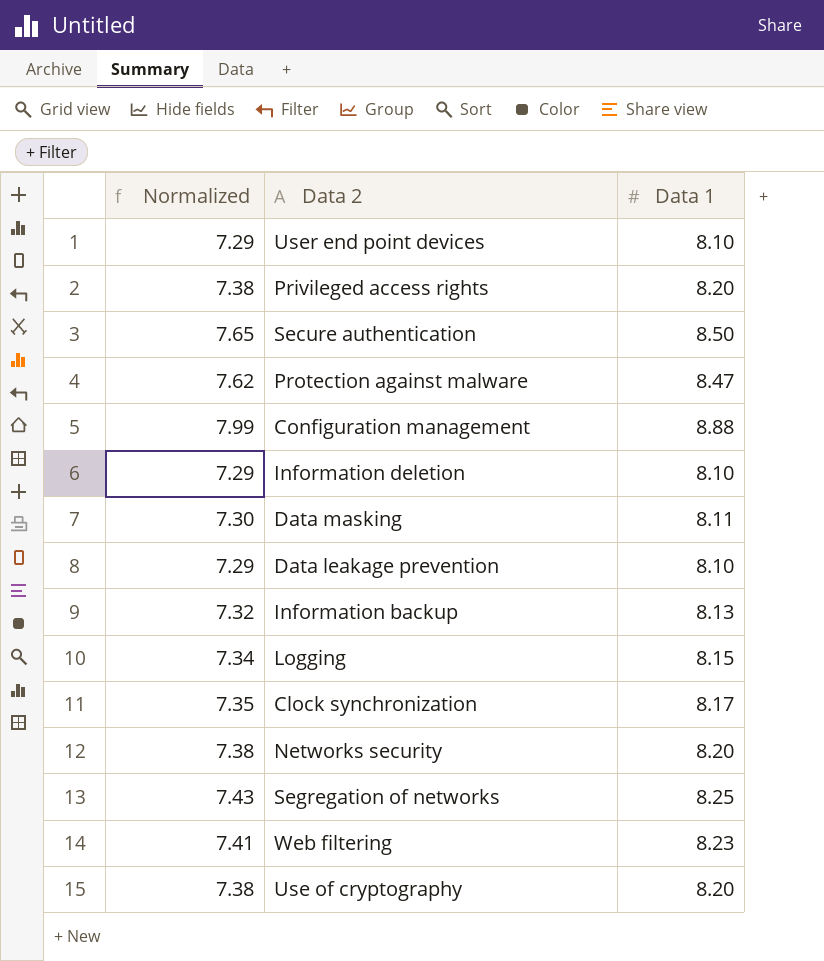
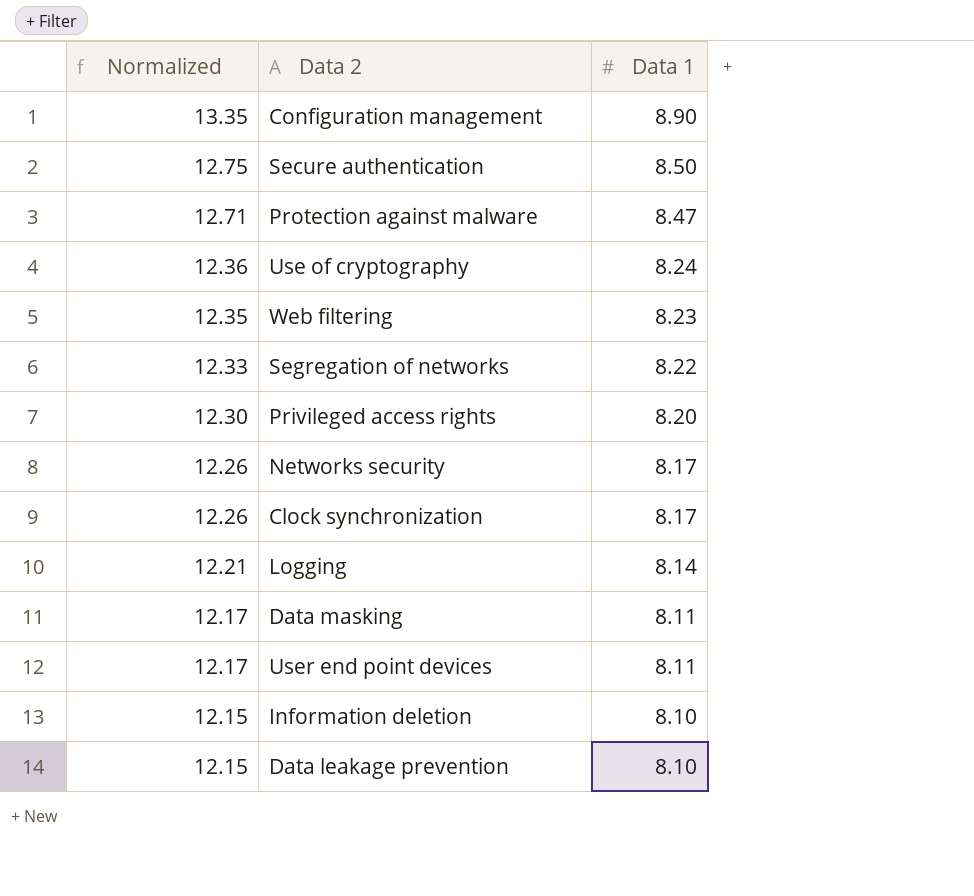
row order: none -> Normalized descending
column Normalized | formula: [Data 1] * 0.9 -> [Data 1] * 1.5
row Information backup: 7.32 | 8.13 -> none
Configuration management | Data 1: 8.88 -> 8.90
Use of cryptography | Data 1: 8.20 -> 8.24
Segregation of networks | Data 1: 8.25 -> 8.22
Networks security | Data 1: 8.20 -> 8.17
Logging | Data 1: 8.15 -> 8.14
User end point devices | Data 1: 8.10 -> 8.11

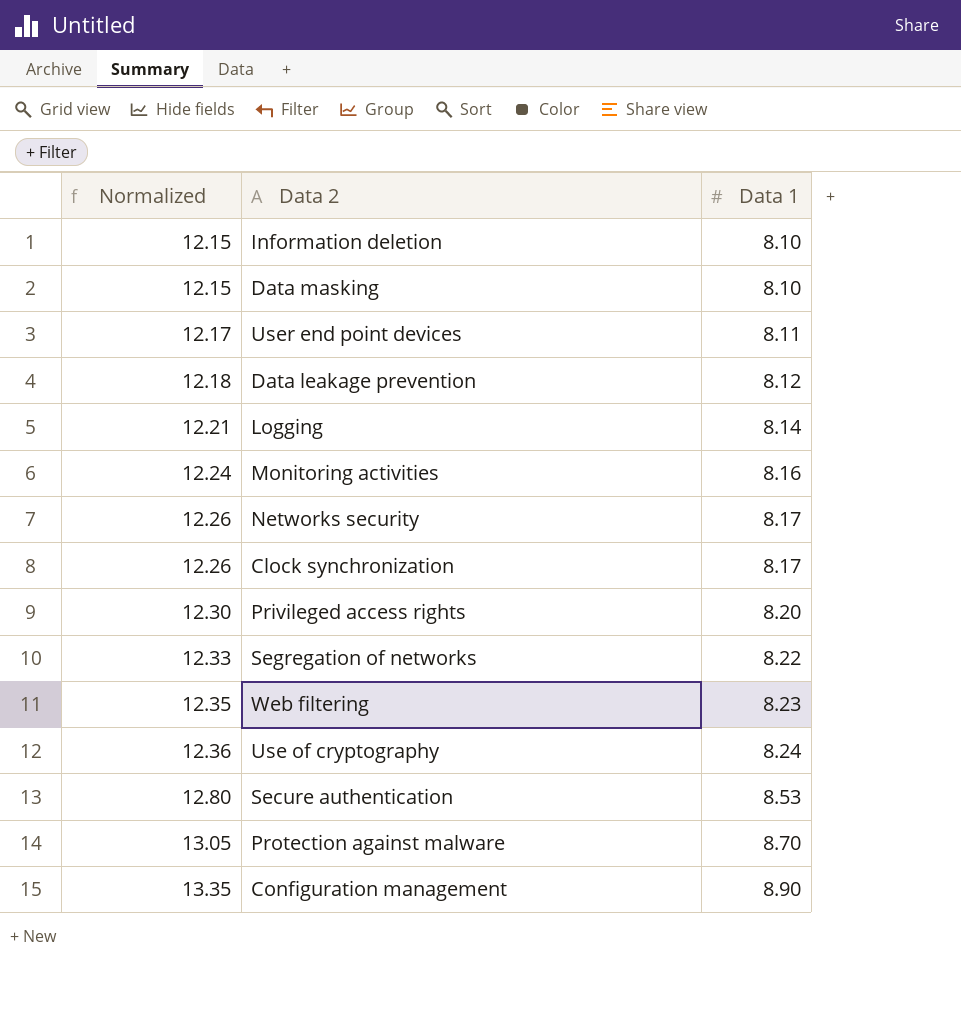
row order: Normalized descending -> Normalized ascending
Data masking | Normalized: 12.17 -> 12.15
Data masking | Data 1: 8.11 -> 8.10
Data leakage prevention | Normalized: 12.15 -> 12.18
Data leakage prevention | Data 1: 8.10 -> 8.12
row Monitoring activities: none -> 12.24 | 8.16
Secure authentication | Normalized: 12.75 -> 12.80
Secure authentication | Data 1: 8.50 -> 8.53
Protection against malware | Normalized: 12.71 -> 13.05
Protection against malware | Data 1: 8.47 -> 8.70

